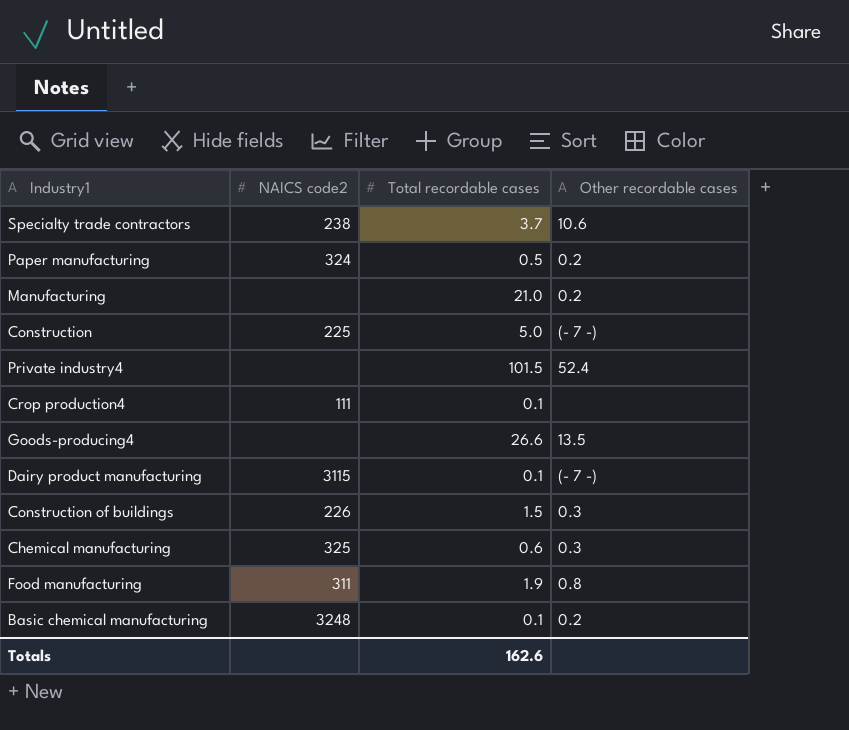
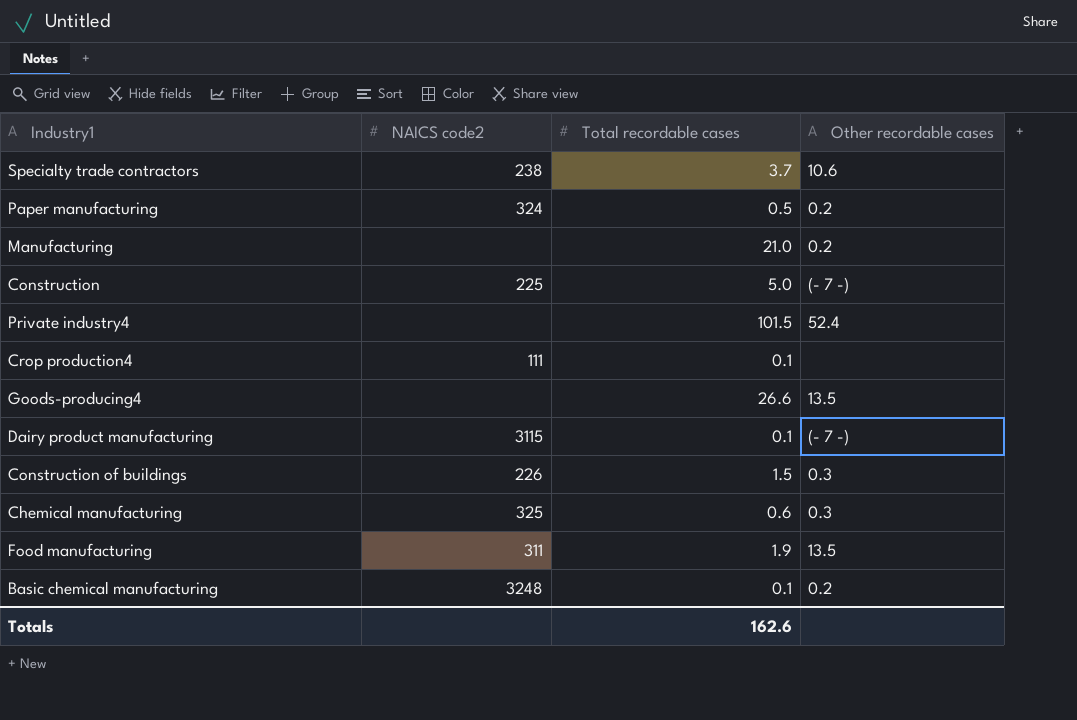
Food manufacturing | Other recordable cases: 0.8 -> 13.5

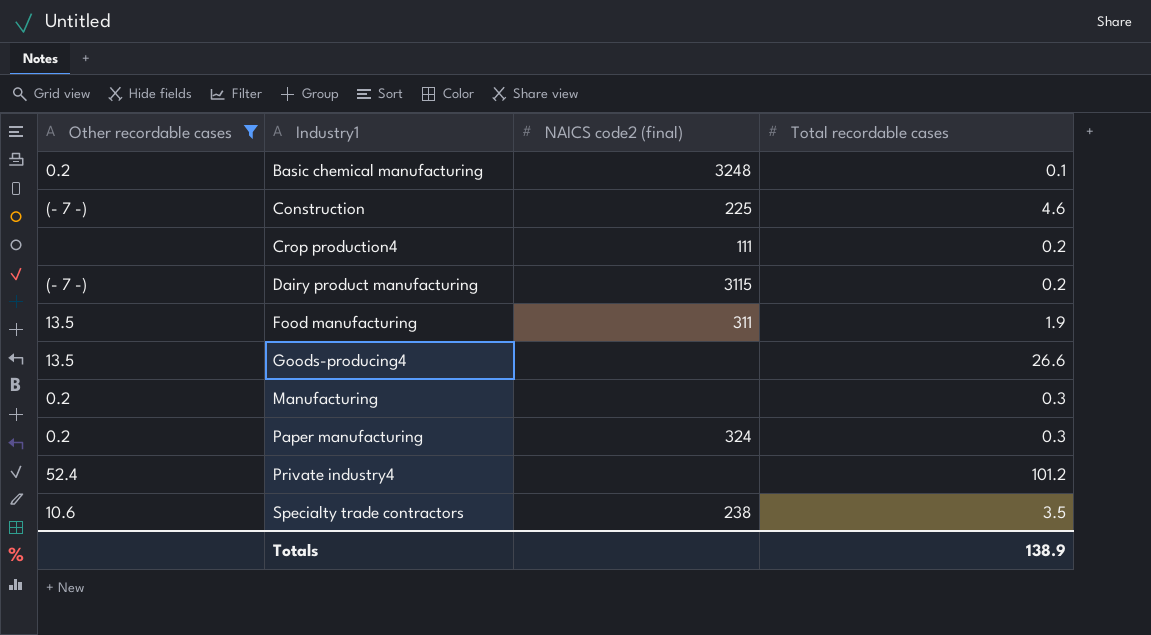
filter: none -> Other recordable cases != 0.3
row order: none -> Industry1 ascending
column Other recordable cases | position: 4 -> 1
column name: NAICS code2 -> NAICS code2 (final)
Construction | Total recordable cases: 5.0 -> 4.6
Crop production4 | Total recordable cases: 0.1 -> 0.2
Dairy product manufacturing | Total recordable cases: 0.1 -> 0.2
Manufacturing | Total recordable cases: 21.0 -> 0.3
Paper manufacturing | Total recordable cases: 0.5 -> 0.3
Private industry4 | Total recordable cases: 101.5 -> 101.2
Specialty trade contractors | Total recordable cases: 3.7 -> 3.5
Totals | Total recordable cases: 162.6 -> 138.9

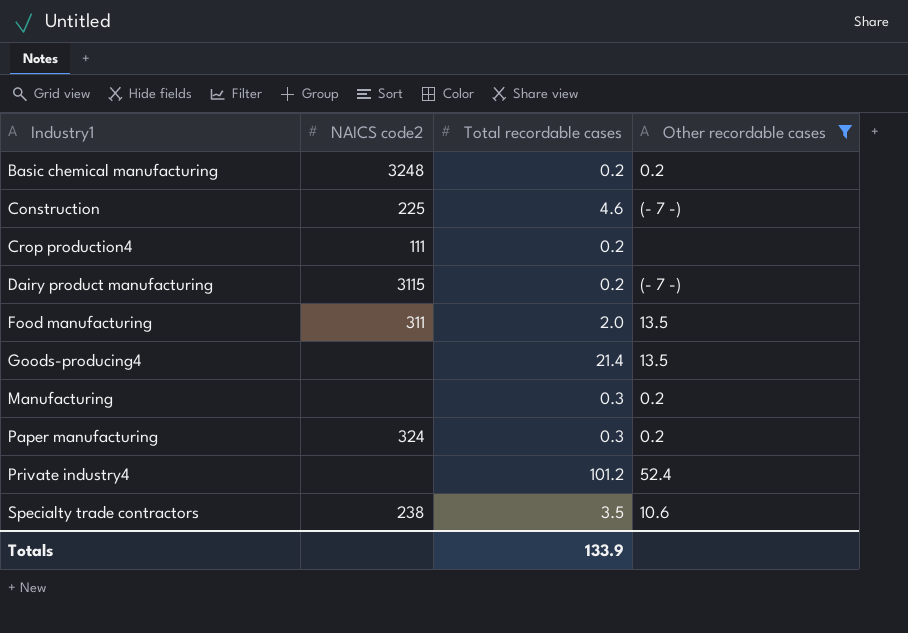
column name: NAICS code2 (final) -> NAICS code2
column Other recordable cases | position: 1 -> 4
Basic chemical manufacturing | Total recordable cases: 0.1 -> 0.2
Food manufacturing | Total recordable cases: 1.9 -> 2.0
Goods-producing4 | Total recordable cases: 26.6 -> 21.4
Totals | Total recordable cases: 138.9 -> 133.9

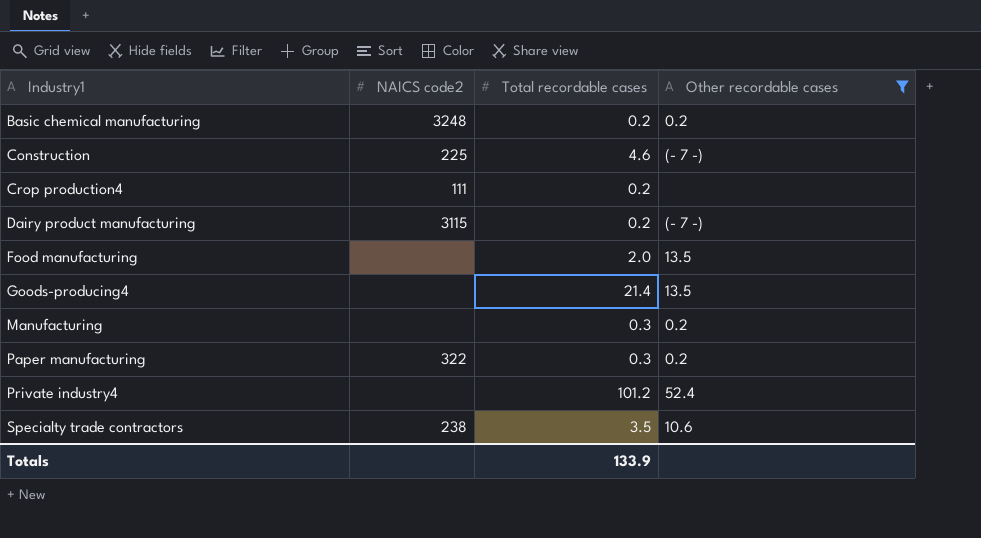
Food manufacturing | NAICS code2: 311 -> none
Paper manufacturing | NAICS code2: 324 -> 322

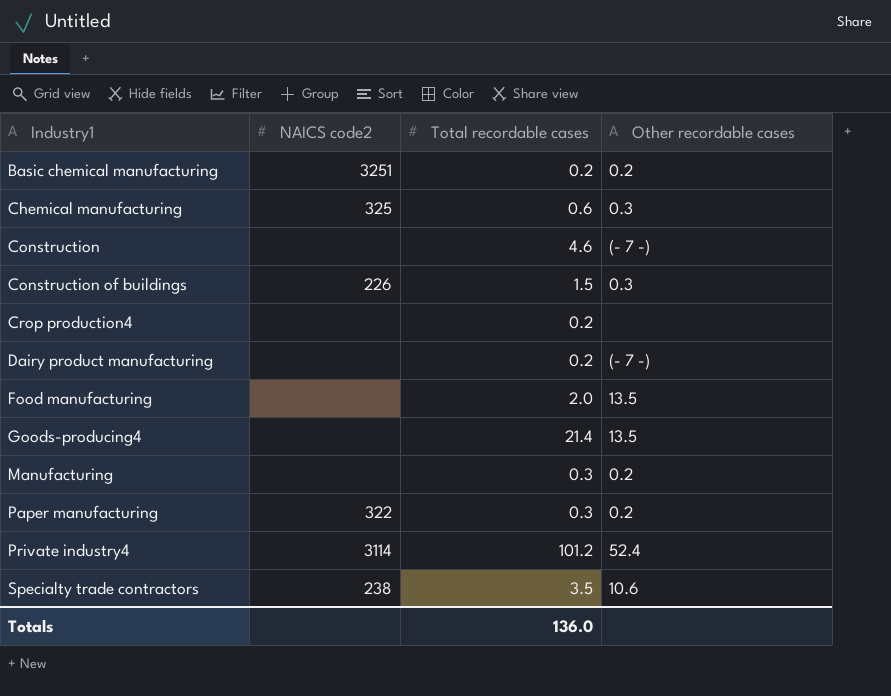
filter: Other recordable cases != 0.3 -> none
Basic chemical manufacturing | NAICS code2: 3248 -> 3251
Construction | NAICS code2: 225 -> none
Crop production4 | NAICS code2: 111 -> none
Dairy product manufacturing | NAICS code2: 3115 -> none
Private industry4 | NAICS code2: none -> 3114
Totals | Total recordable cases: 133.9 -> 136.0

